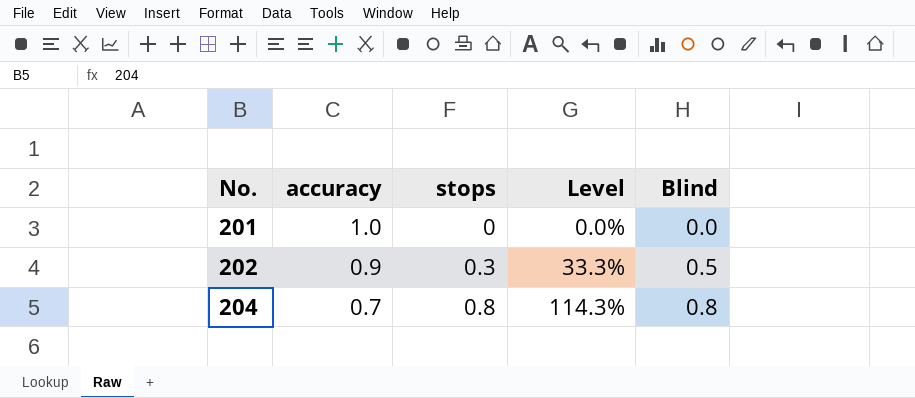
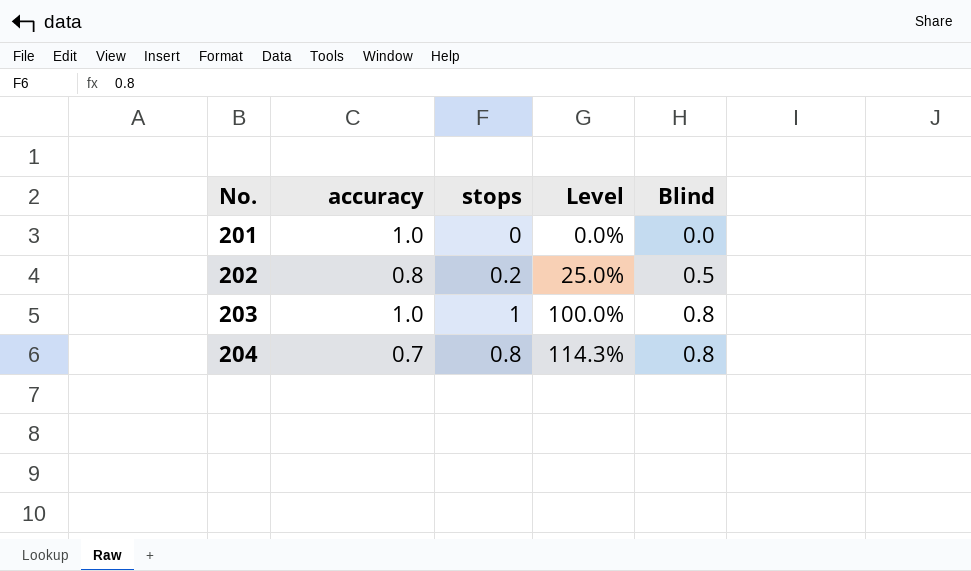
202 | accuracy: 0.9 -> 0.8
202 | stops: 0.3 -> 0.2
202 | Level: 33.3% -> 25.0%
row 203: none -> 1.0 | 1 | 100.0% | 0.8

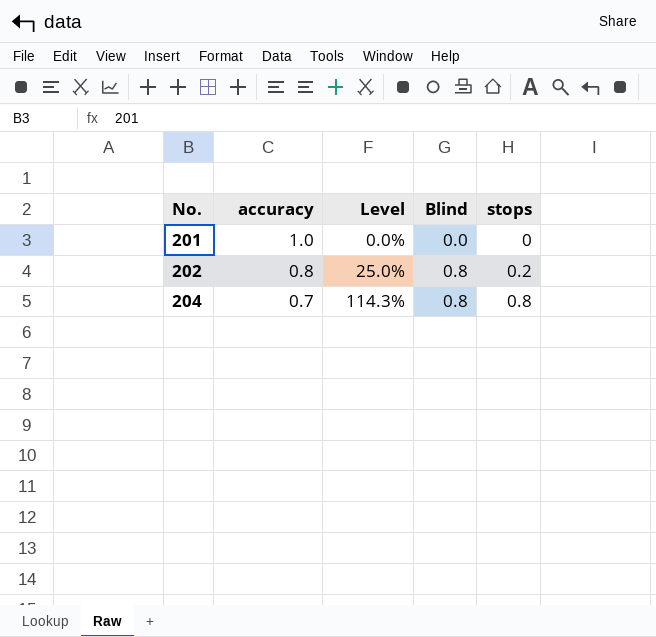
column stops | position: 3 -> 5
row 203: 1.0 | 1 | 100.0% | 0.8 -> none
202 | Blind: 0.5 -> 0.8

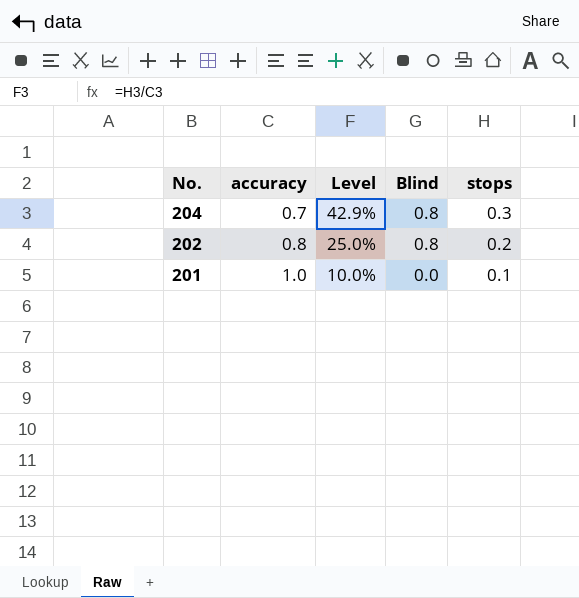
row order: No. ascending -> No. descending
204 | Level: 114.3% -> 42.9%
204 | stops: 0.8 -> 0.3
201 | Level: 0.0% -> 10.0%
201 | stops: 0 -> 0.1

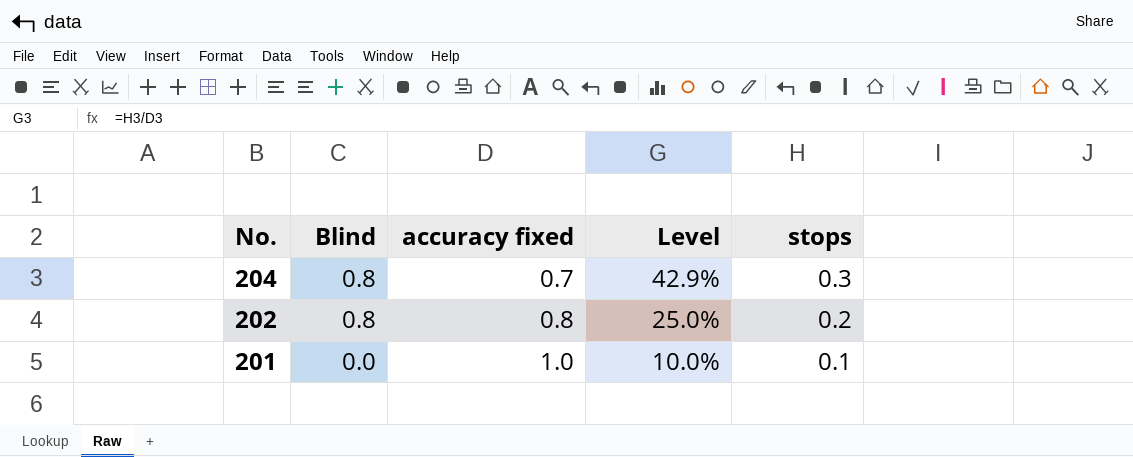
column Blind | position: 4 -> 2
column name: accuracy -> accuracy fixed

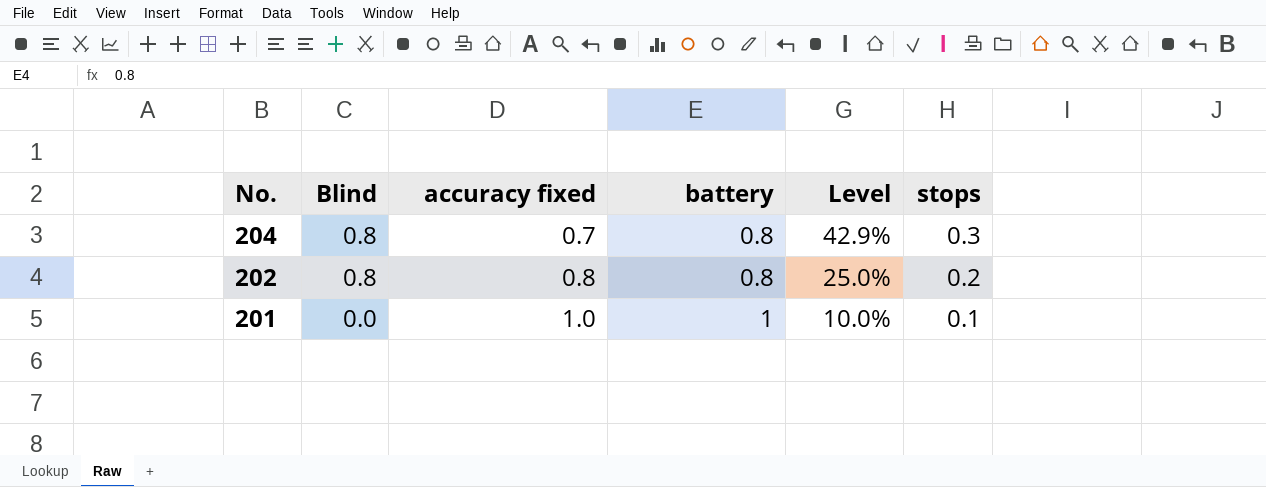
column battery | position: none -> 4

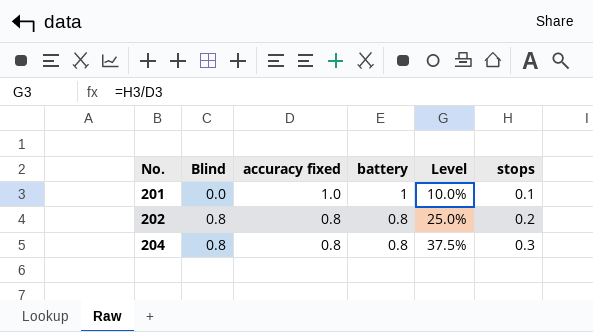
row order: No. descending -> No. ascending
204 | accuracy fixed: 0.7 -> 0.8
204 | Level: 42.9% -> 37.5%

